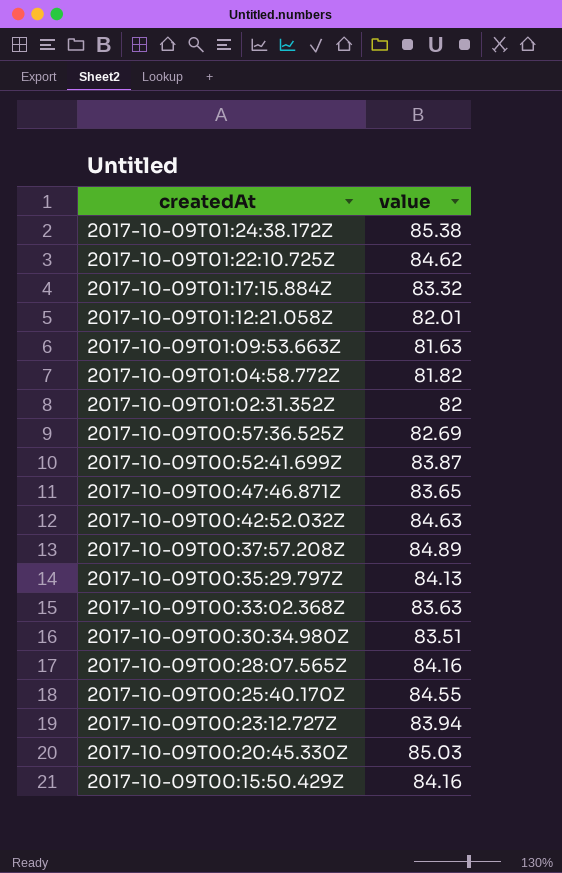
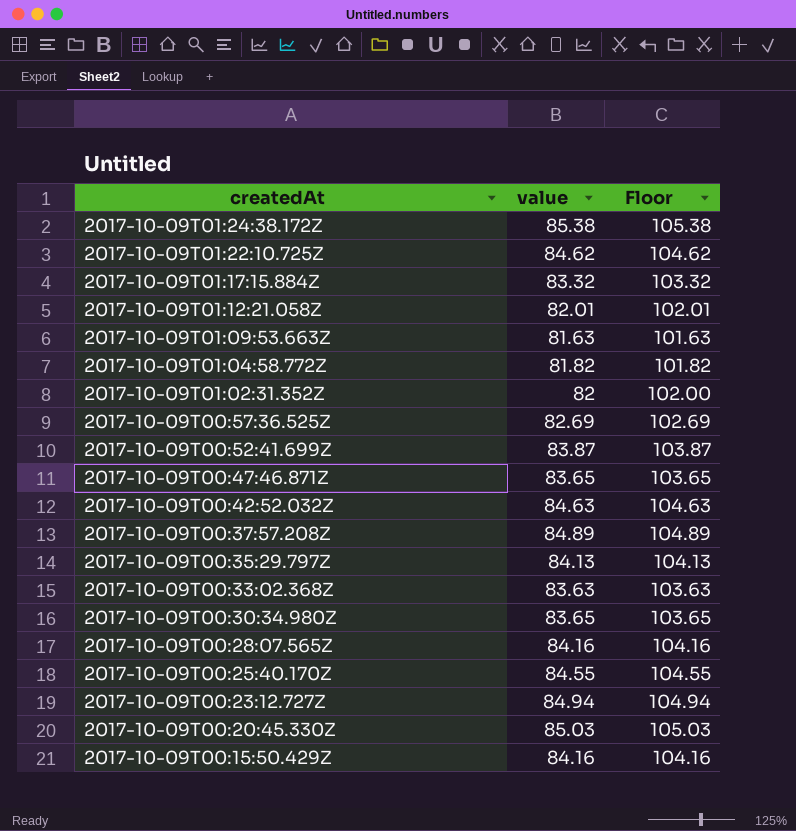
column Floor | formula: none -> [value] + 20
2017-10-09T00:30:34.980Z | value: 83.51 -> 83.65
2017-10-09T00:23:12.727Z | value: 83.94 -> 84.94

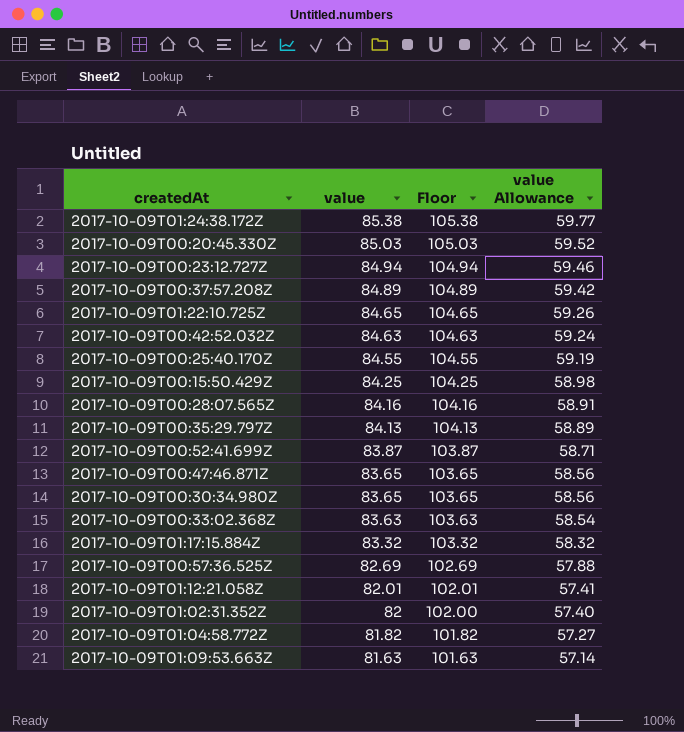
row order: createdAt descending -> value descending
column value Allowance | formula: none -> [value] * 0.7
2017-10-09T01:22:10.725Z | value: 84.62 -> 84.65
2017-10-09T01:22:10.725Z | Floor: 104.62 -> 104.65
2017-10-09T00:15:50.429Z | value: 84.16 -> 84.25
2017-10-09T00:15:50.429Z | Floor: 104.16 -> 104.25

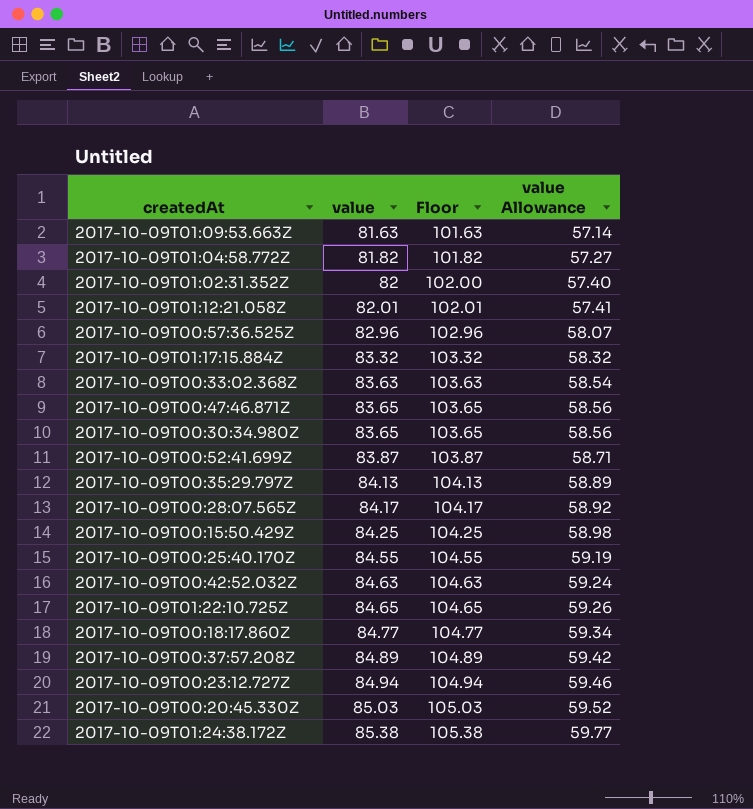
row order: value descending -> value ascending
2017-10-09T00:57:36.525Z | value: 82.69 -> 82.96
2017-10-09T00:57:36.525Z | Floor: 102.69 -> 102.96
2017-10-09T00:57:36.525Z | value Allowance: 57.88 -> 58.07
2017-10-09T00:28:07.565Z | value: 84.16 -> 84.17
2017-10-09T00:28:07.565Z | Floor: 104.16 -> 104.17
2017-10-09T00:28:07.565Z | value Allowance: 58.91 -> 58.92
row 2017-10-09T00:18:17.860Z: none -> 84.77 | 104.77 | 59.34

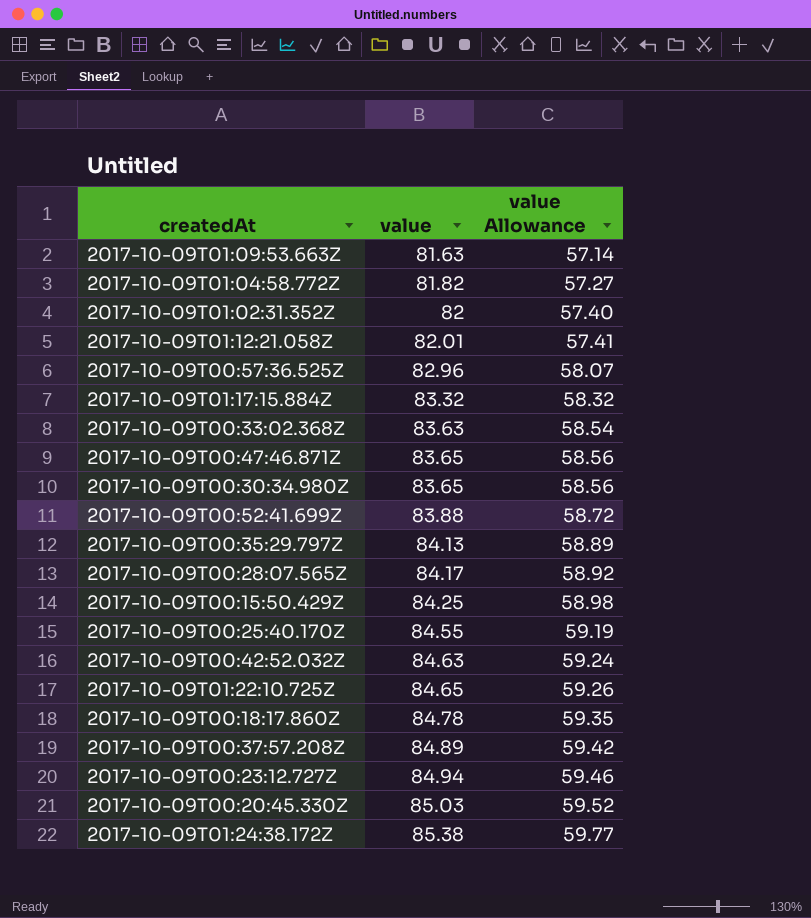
column Floor | formula: [value] + 20 -> none
2017-10-09T00:52:41.699Z | value: 83.87 -> 83.88
2017-10-09T00:52:41.699Z | value Allowance: 58.71 -> 58.72
2017-10-09T00:18:17.860Z | value: 84.77 -> 84.78
2017-10-09T00:18:17.860Z | value Allowance: 59.34 -> 59.35

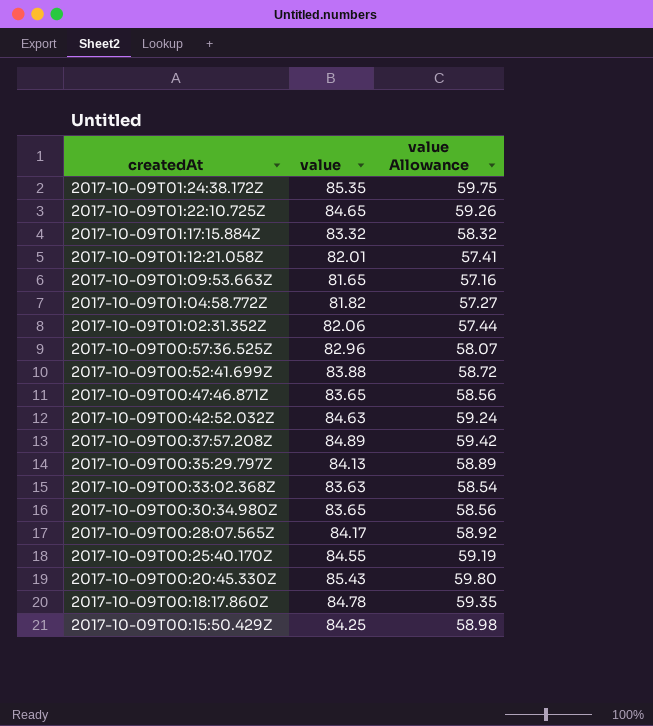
row order: value ascending -> createdAt descending
row 2017-10-09T00:23:12.727Z: 84.94 | 59.46 -> none
2017-10-09T01:24:38.172Z | value: 85.38 -> 85.35
2017-10-09T01:24:38.172Z | value Allowance: 59.77 -> 59.75
2017-10-09T01:09:53.663Z | value: 81.63 -> 81.65
2017-10-09T01:09:53.663Z | value Allowance: 57.14 -> 57.16
2017-10-09T01:02:31.352Z | value: 82 -> 82.06
2017-10-09T01:02:31.352Z | value Allowance: 57.40 -> 57.44
2017-10-09T00:20:45.330Z | value: 85.03 -> 85.43
2017-10-09T00:20:45.330Z | value Allowance: 59.52 -> 59.80

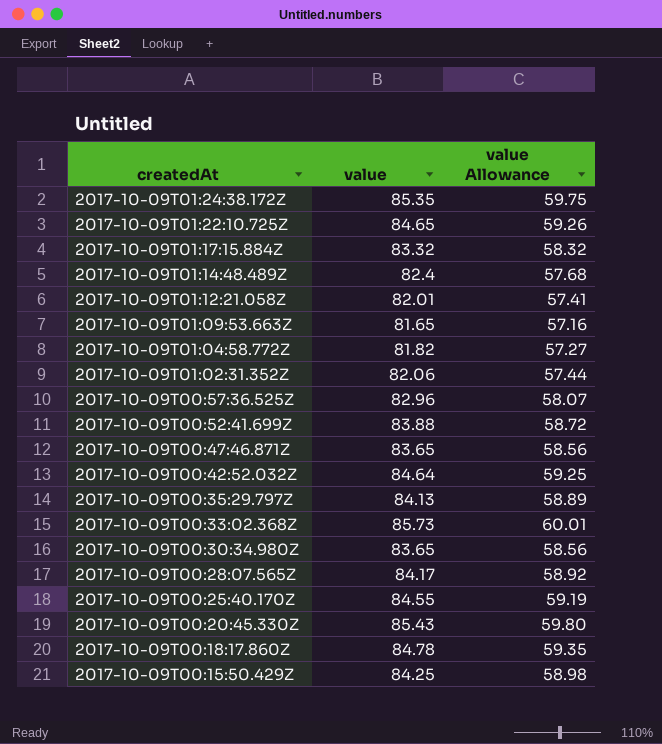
row 2017-10-09T00:37:57.208Z: 84.89 | 59.42 -> none
row 2017-10-09T01:14:48.489Z: none -> 82.4 | 57.68
2017-10-09T00:42:52.032Z | value: 84.63 -> 84.64
2017-10-09T00:42:52.032Z | value Allowance: 59.24 -> 59.25
2017-10-09T00:33:02.368Z | value: 83.63 -> 85.73
2017-10-09T00:33:02.368Z | value Allowance: 58.54 -> 60.01

